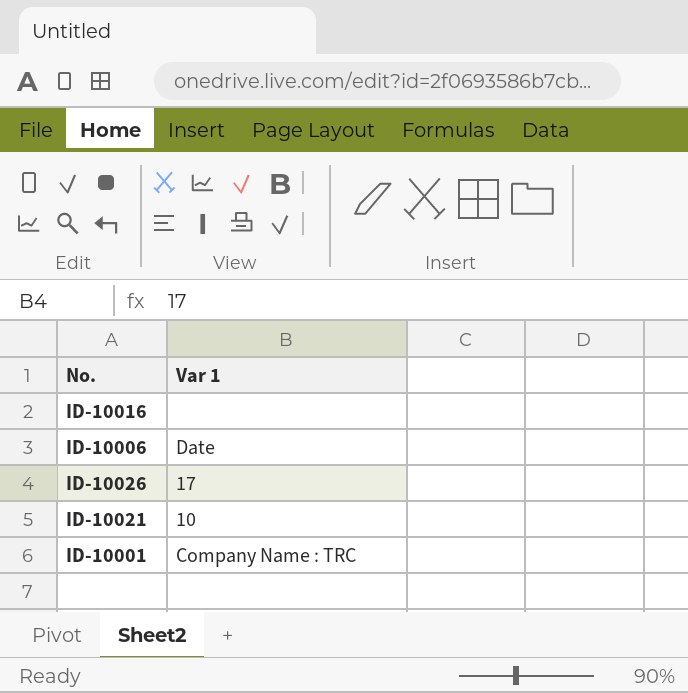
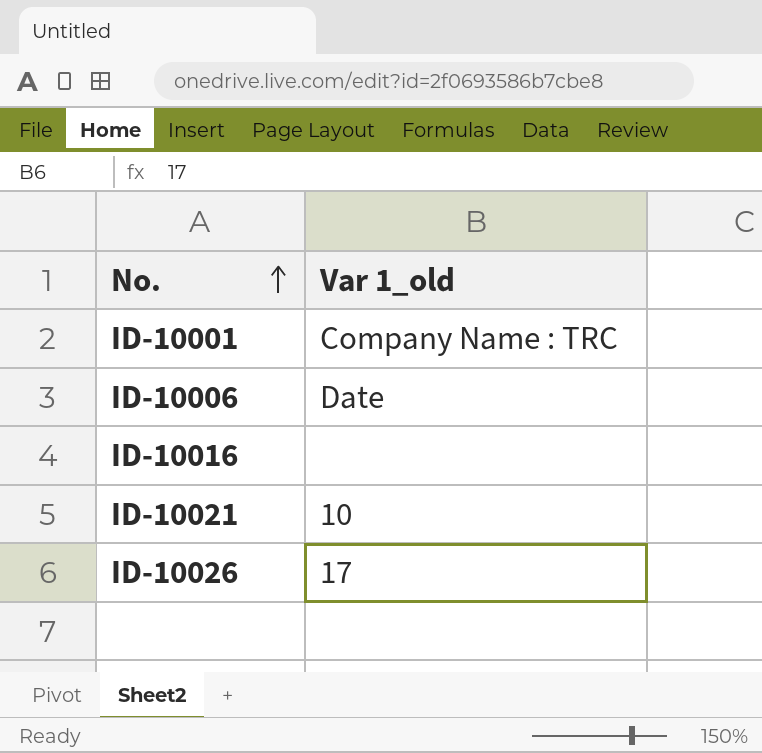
row order: none -> No. ascending
column name: Var 1 -> Var 1_old

